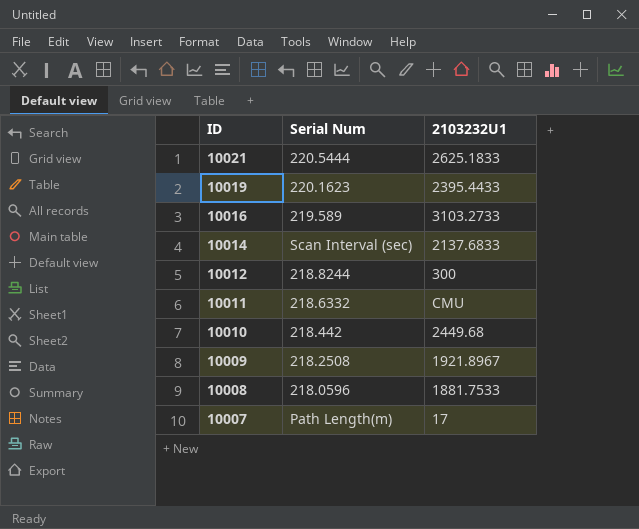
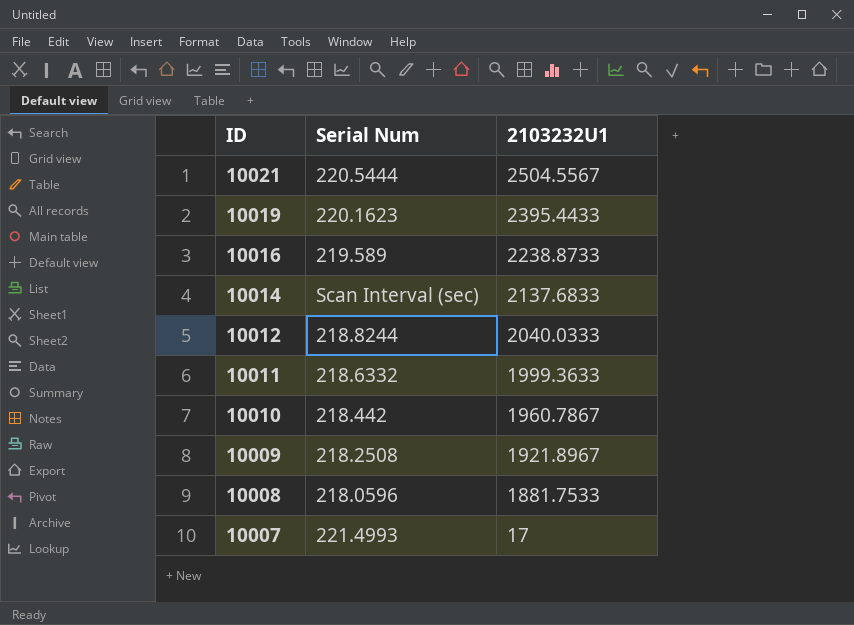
10021 | 2103232U1: 2625.1833 -> 2504.5567
10016 | 2103232U1: 3103.2733 -> 2238.8733
10012 | 2103232U1: 300 -> 2040.0333
10011 | 2103232U1: CMU -> 1999.3633
10010 | 2103232U1: 2449.68 -> 1960.7867
10007 | Serial Num: Path Length(m) -> 221.4993

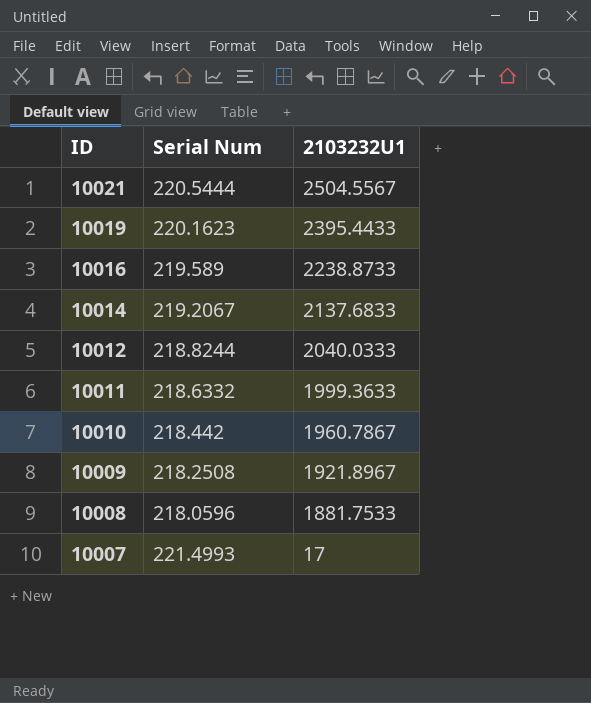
10014 | Serial Num: Scan Interval (sec) -> 219.2067

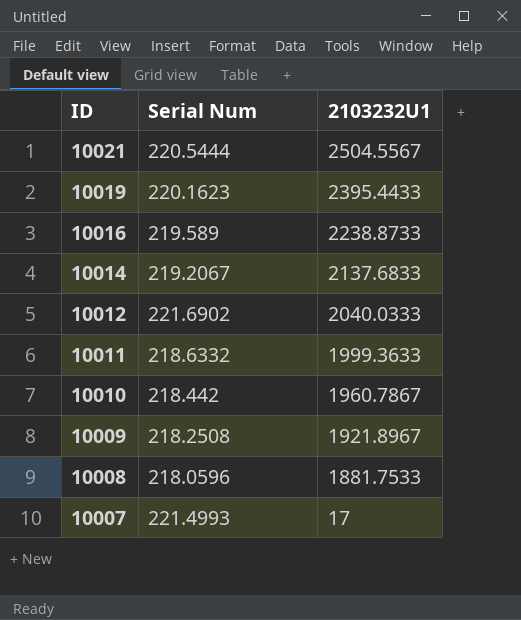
10012 | Serial Num: 218.8244 -> 221.6902

